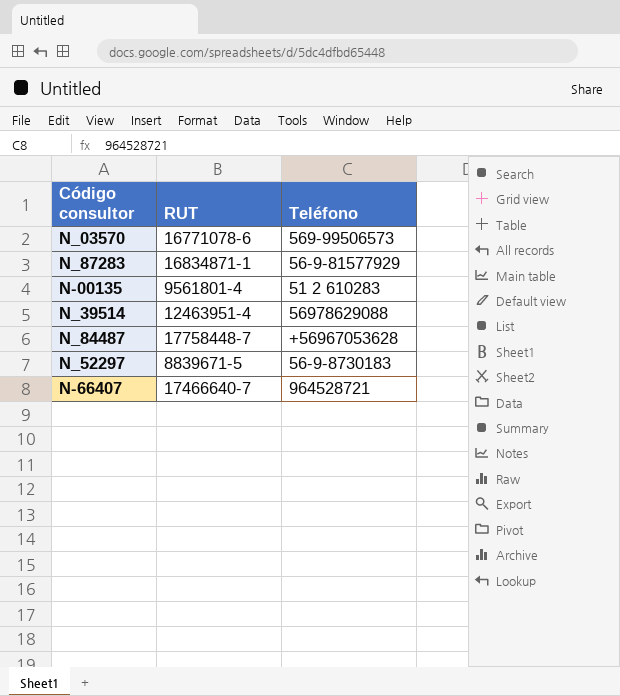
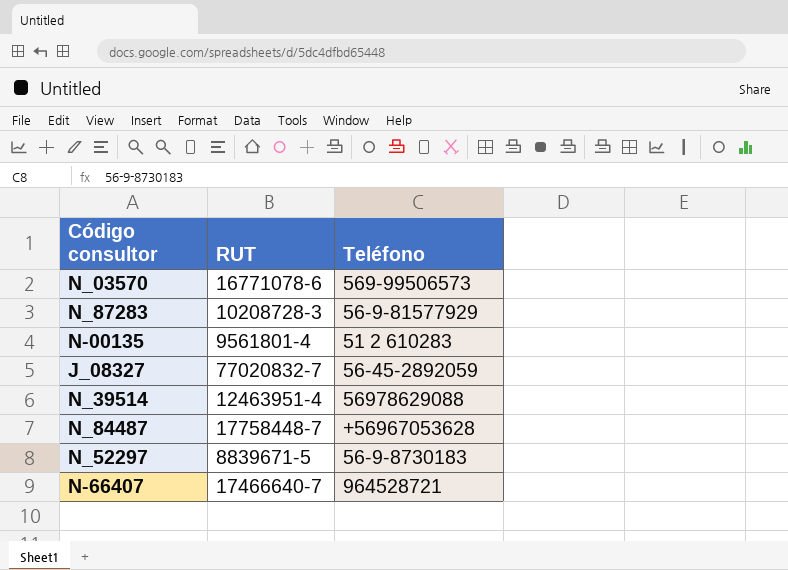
N_87283 | RUT: 16834871-1 -> 10208728-3
row J_08327: none -> 77020832-7 | 56-45-2892059

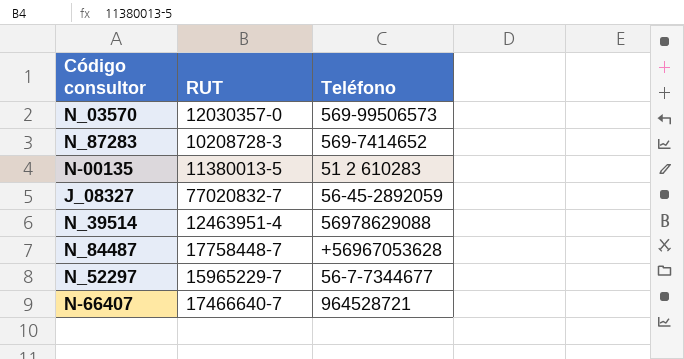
N_03570 | RUT: 16771078-6 -> 12030357-0
N_87283 | Teléfono: 56-9-81577929 -> 569-7414652
N-00135 | RUT: 9561801-4 -> 11380013-5
N_52297 | RUT: 8839671-5 -> 15965229-7
N_52297 | Teléfono: 56-9-8730183 -> 56-7-7344677

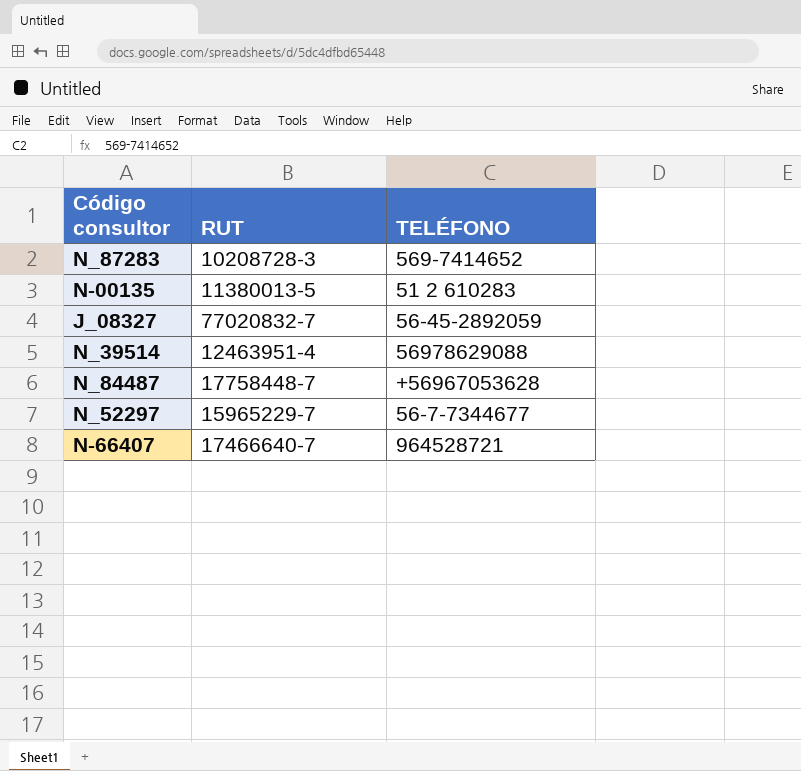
column name: Teléfono -> TELÉFONO
row N_03570: 12030357-0 | 569-99506573 -> none

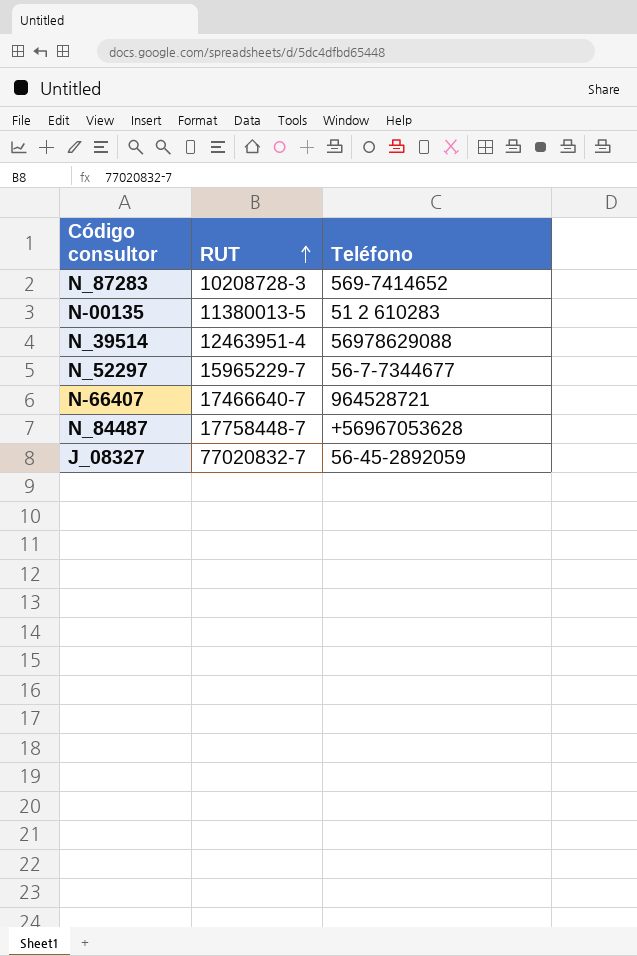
row order: none -> RUT ascending
column name: TELÉFONO -> Teléfono

